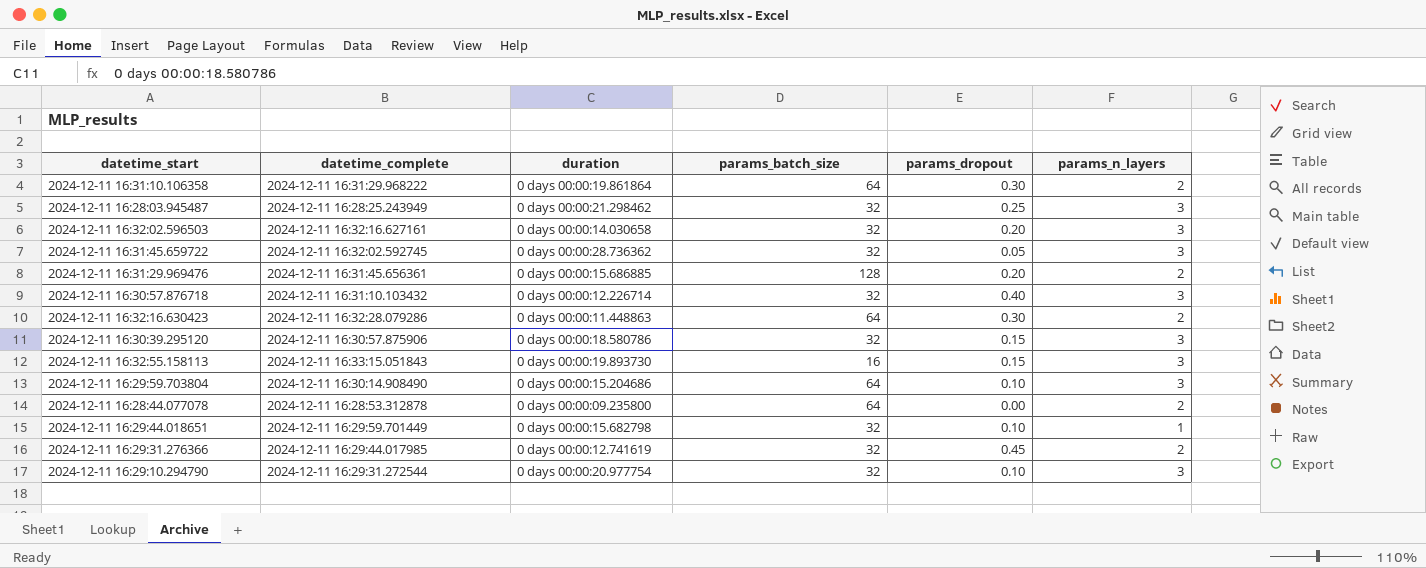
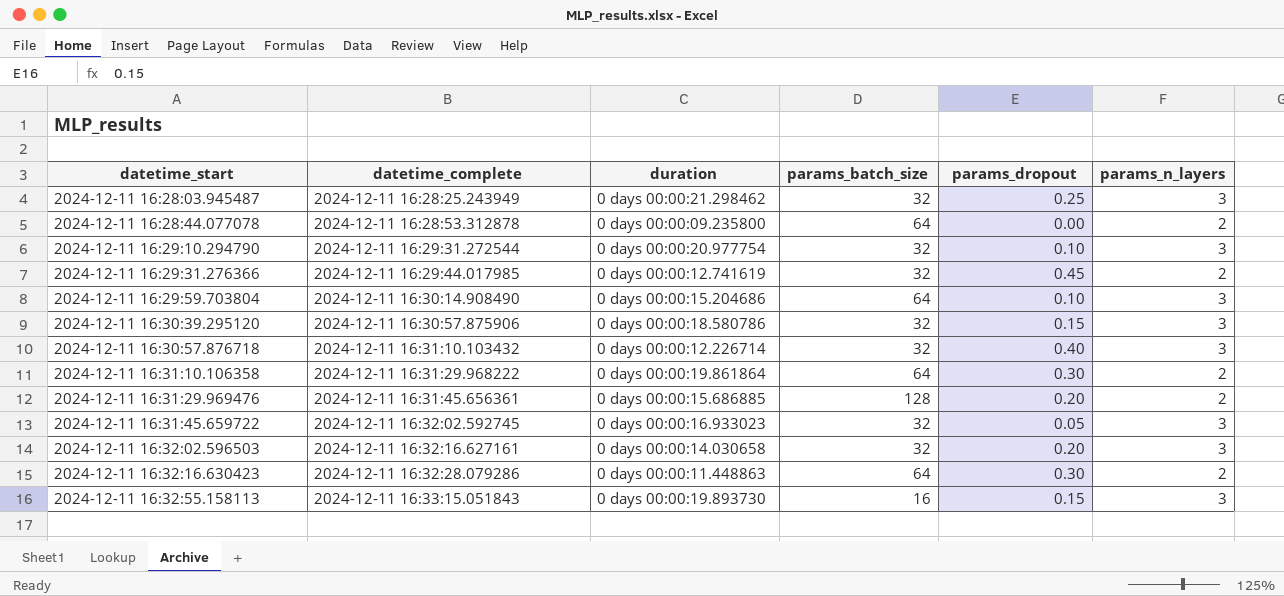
row order: none -> datetime_start ascending
row 2024-12-11 16:29:44.018651: 2024-12-11 16:29:59.701449 | 0 days 00:00:15.682798 | 32 | 0.10 | 1 -> none
2024-12-11 16:31:45.659722 | duration: 0 days 00:00:28.736362 -> 0 days 00:00:16.933023

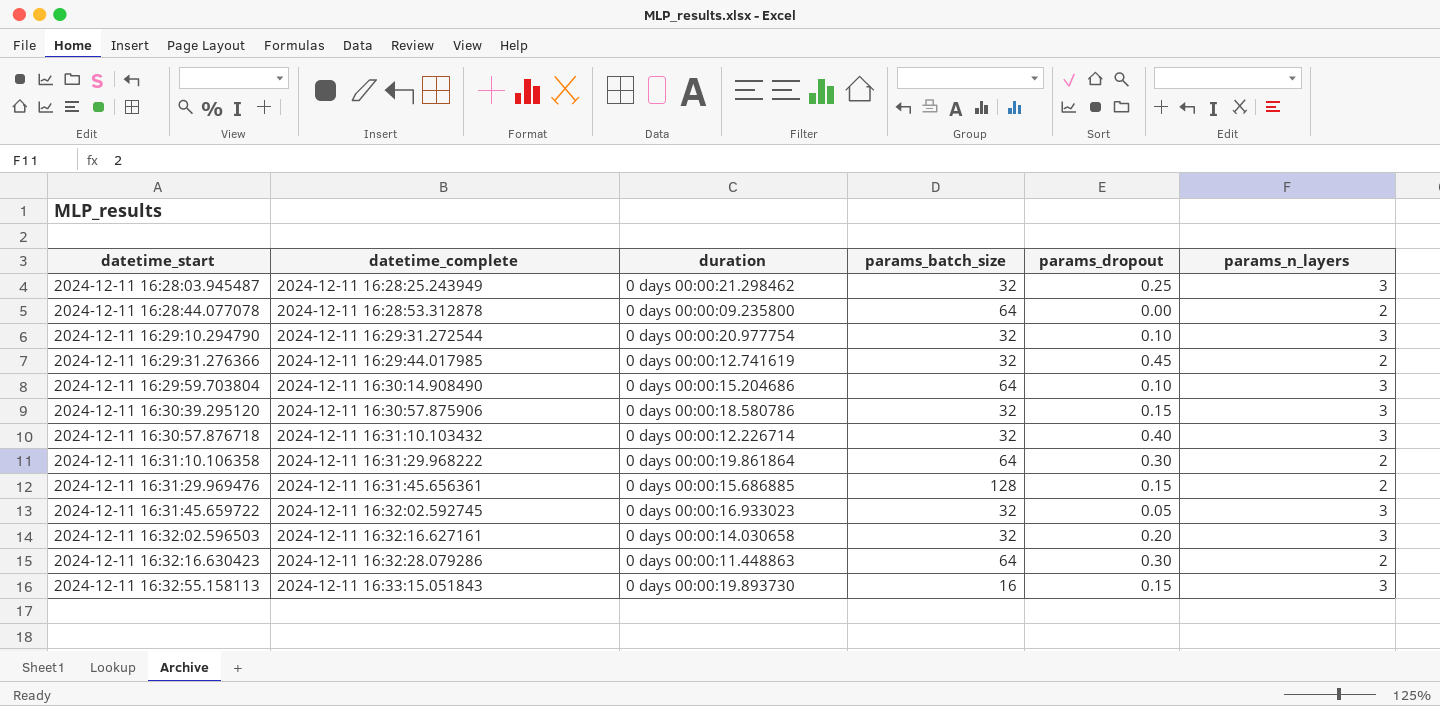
2024-12-11 16:31:29.969476 | params_dropout: 0.20 -> 0.15

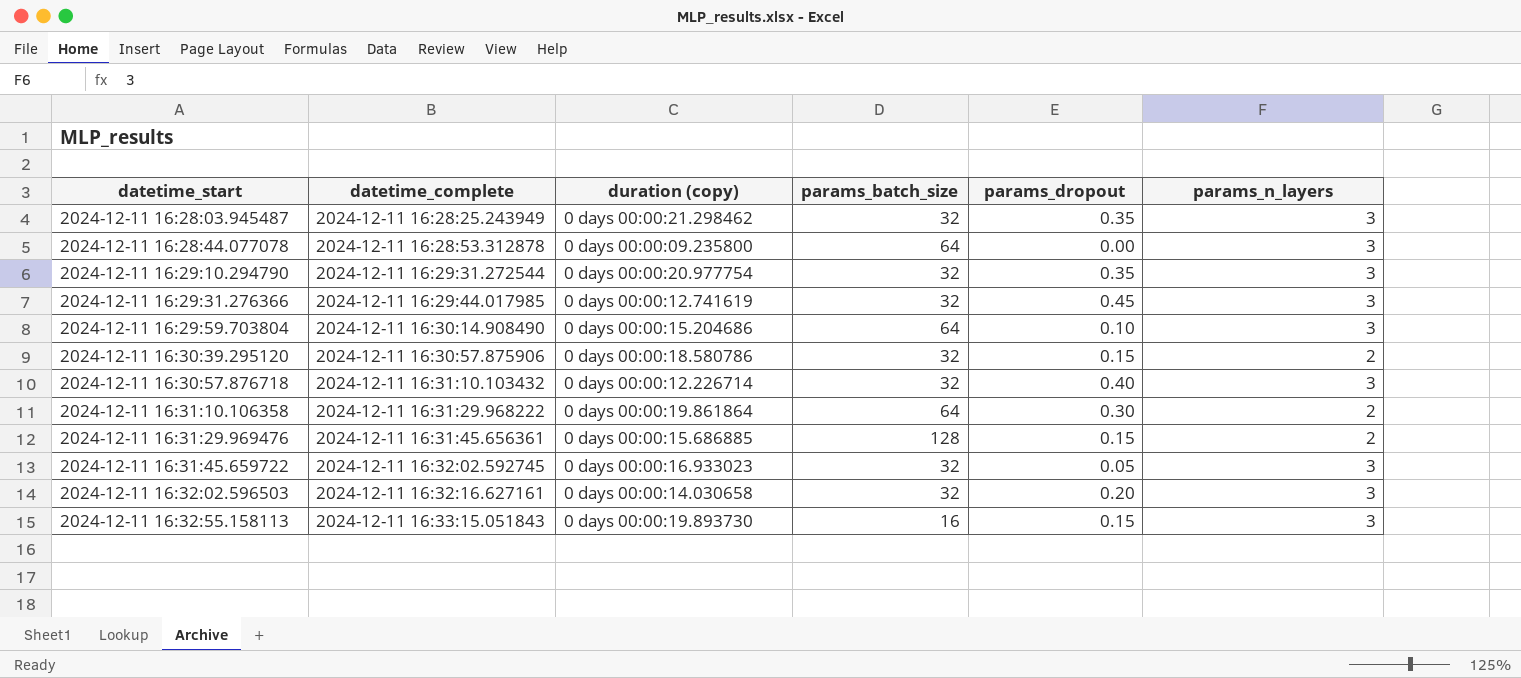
column name: duration -> duration (copy)
row 2024-12-11 16:32:16.630423: 2024-12-11 16:32:28.079286 | 0 days 00:00:11.448863 | 64 | 0.30 | 2 -> none
2024-12-11 16:28:03.945487 | params_dropout: 0.25 -> 0.35
2024-12-11 16:28:44.077078 | params_n_layers: 2 -> 3
2024-12-11 16:29:10.294790 | params_dropout: 0.10 -> 0.35
2024-12-11 16:29:31.276366 | params_n_layers: 2 -> 3
2024-12-11 16:30:39.295120 | params_n_layers: 3 -> 2

